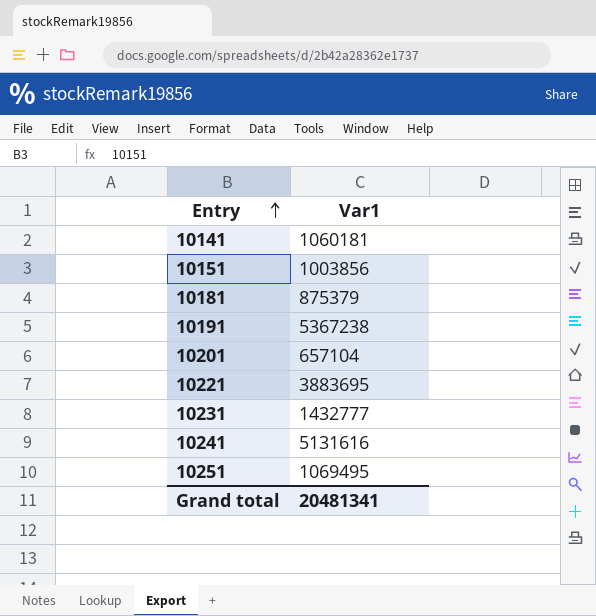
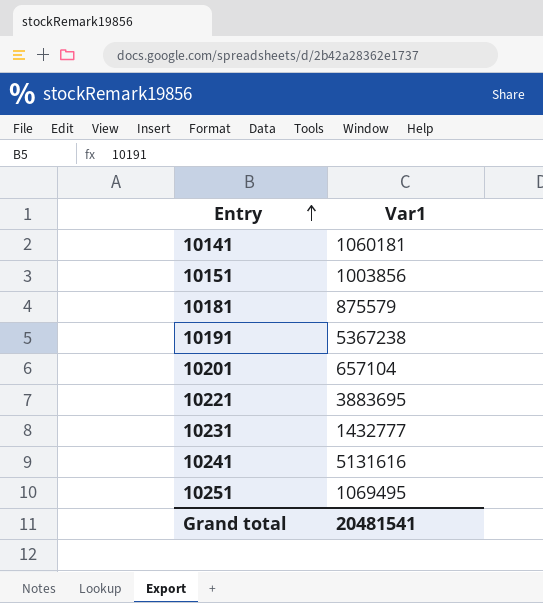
10181 | Var1: 875379 -> 875579
Grand total | Var1: 20481341 -> 20481541

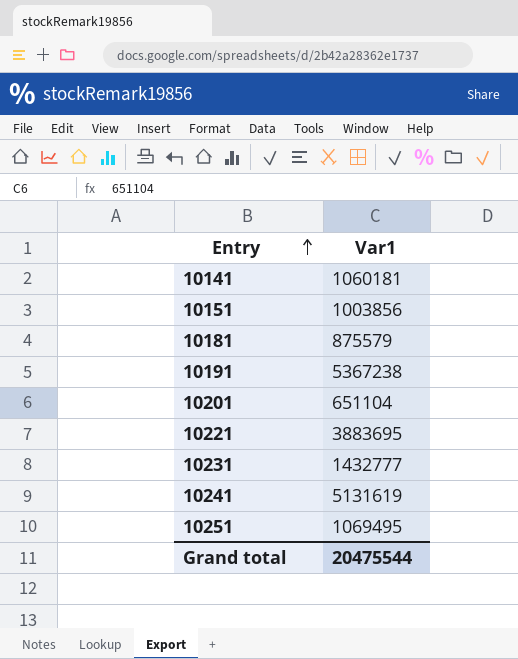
10201 | Var1: 657104 -> 651104
10241 | Var1: 5131616 -> 5131619
Grand total | Var1: 20481541 -> 20475544

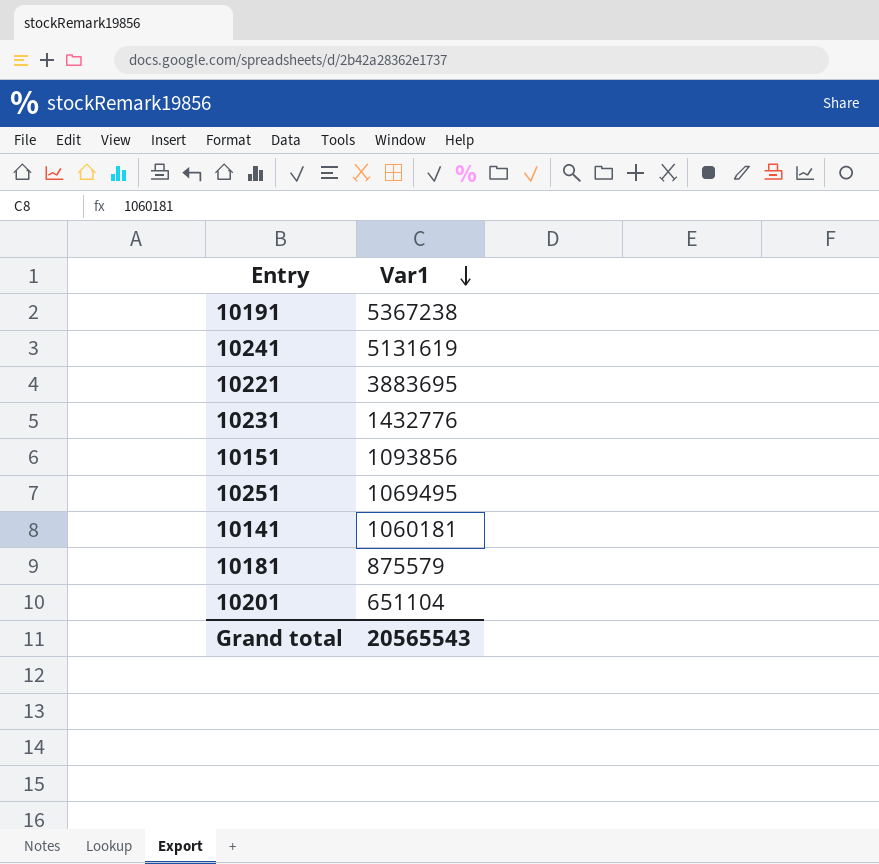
row order: Entry ascending -> Var1 descending
10231 | Var1: 1432777 -> 1432776
10151 | Var1: 1003856 -> 1093856
Grand total | Var1: 20475544 -> 20565543

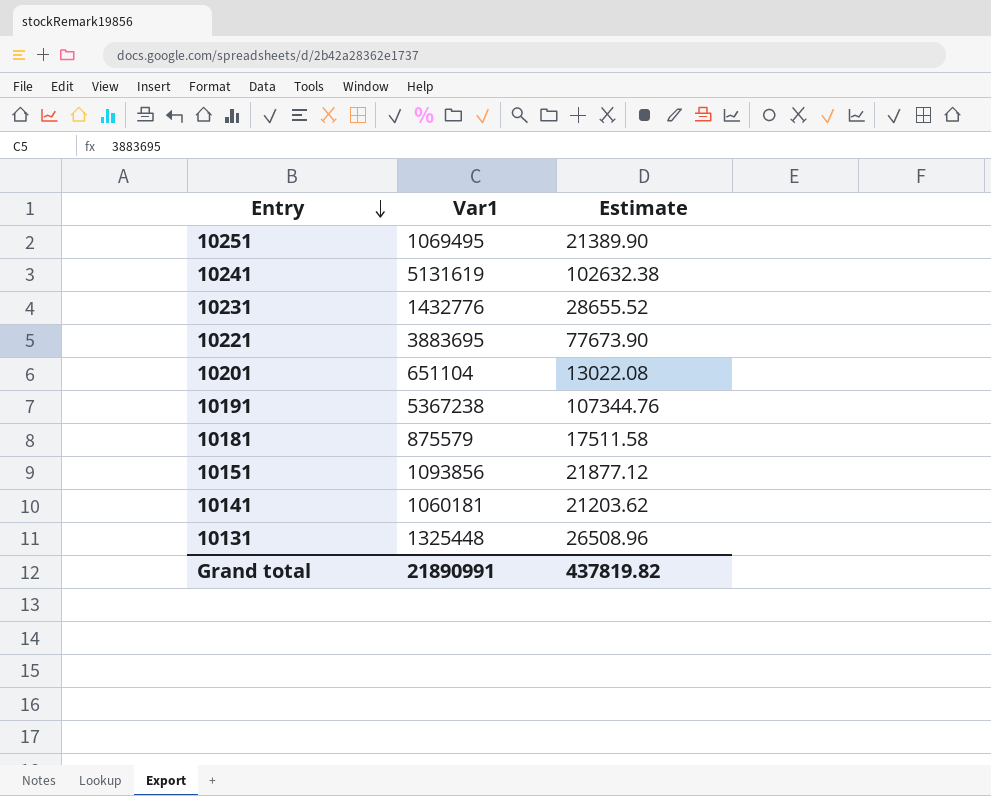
row order: Var1 descending -> Entry descending
column Estimate | formula: none -> [Var1] * 0.02
row 10131: none -> 1325448 | 26508.96
Grand total | Var1: 20565543 -> 21890991

